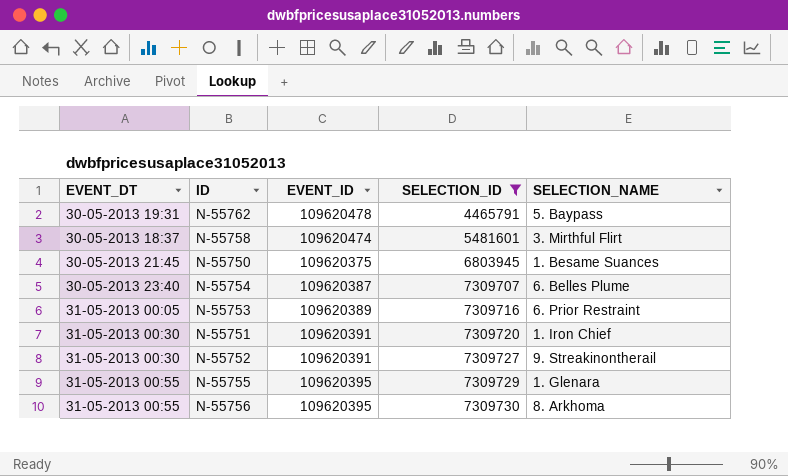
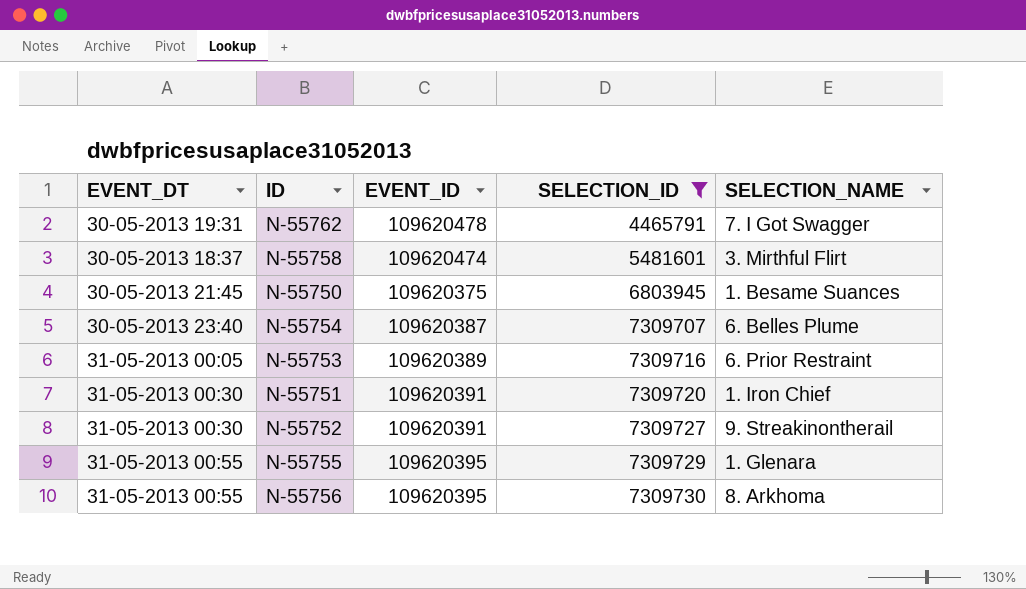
N-55762 | SELECTION_NAME: 5. Baypass -> 7. I Got Swagger

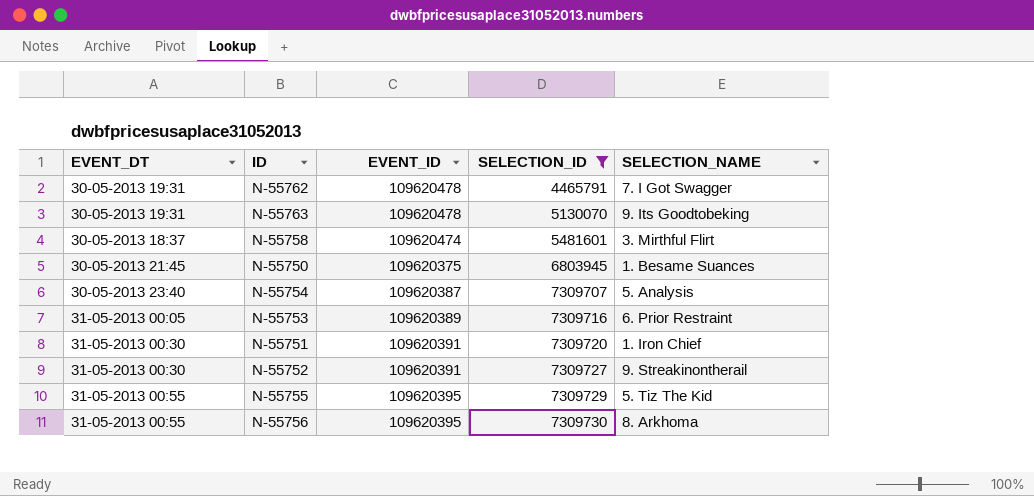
row N-55763: none -> 30-05-2013 19:31 | 109620478 | 5130070 | 9. Its Goodtobeking
N-55754 | SELECTION_NAME: 6. Belles Plume -> 5. Analysis
N-55755 | SELECTION_NAME: 1. Glenara -> 5. Tiz The Kid

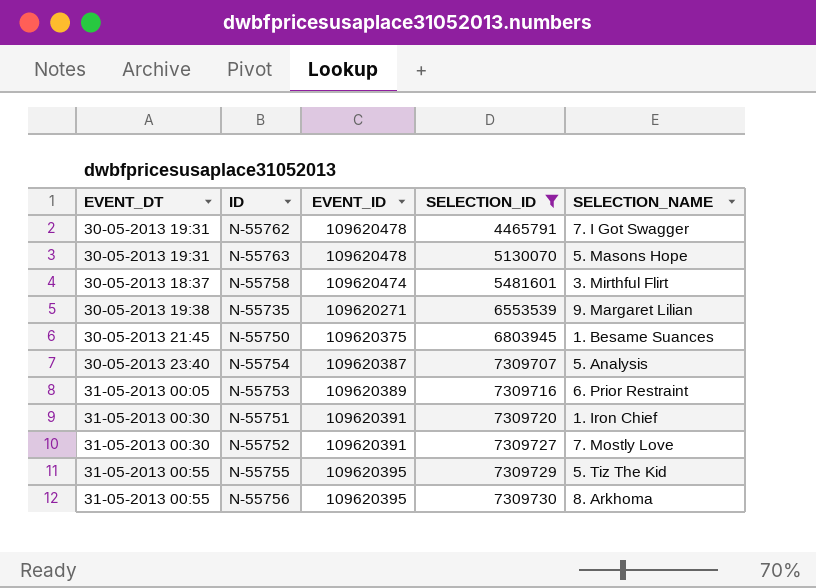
N-55763 | SELECTION_NAME: 9. Its Goodtobeking -> 5. Masons Hope
row N-55735: none -> 30-05-2013 19:38 | 109620271 | 6553539 | 9. Margaret Lilian
N-55752 | SELECTION_NAME: 9. Streakinontherail -> 7. Mostly Love

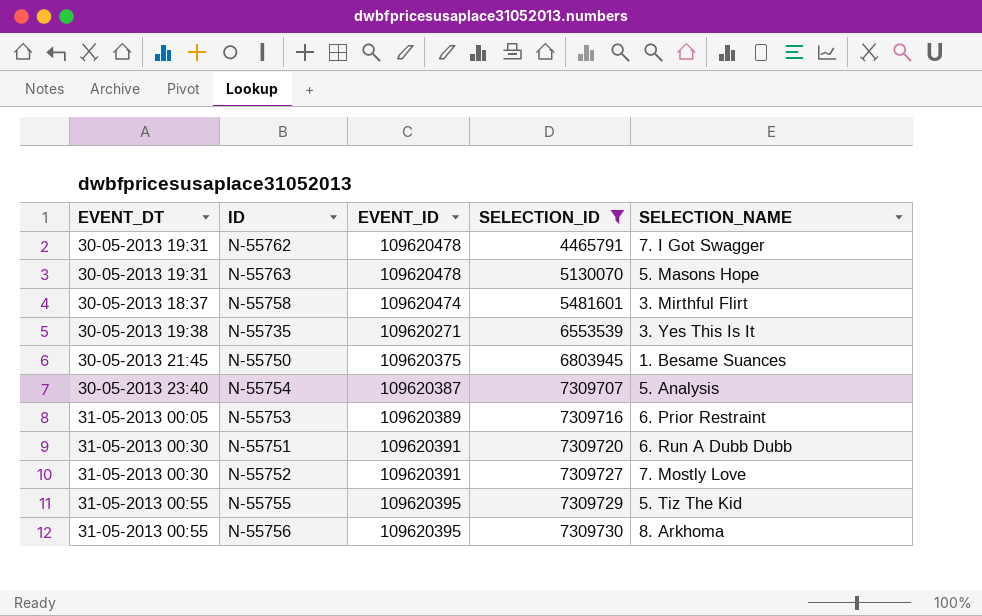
N-55735 | SELECTION_NAME: 9. Margaret Lilian -> 3. Yes This Is It
N-55751 | SELECTION_NAME: 1. Iron Chief -> 6. Run A Dubb Dubb

